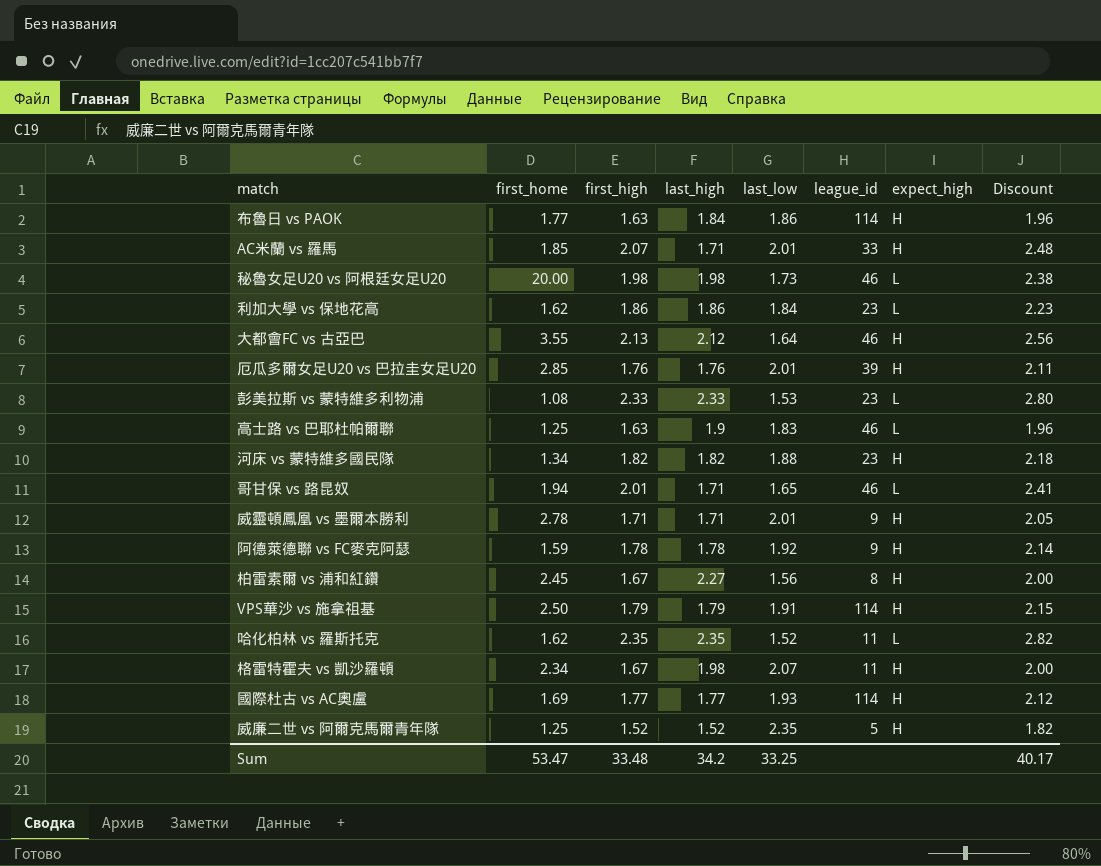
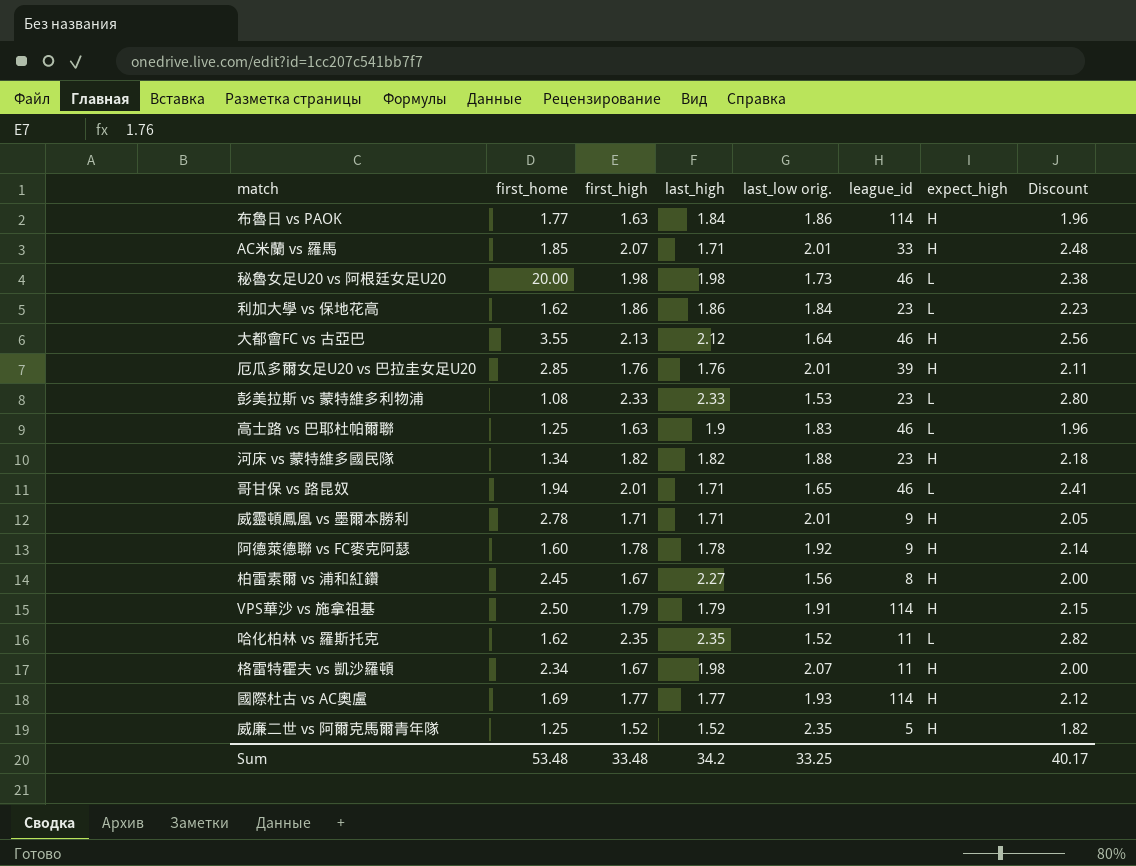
column name: last_low -> last_low orig.
阿德萊德聯 vs FC麥克阿瑟 | first_home: 1.59 -> 1.60
Sum | first_home: 53.47 -> 53.48

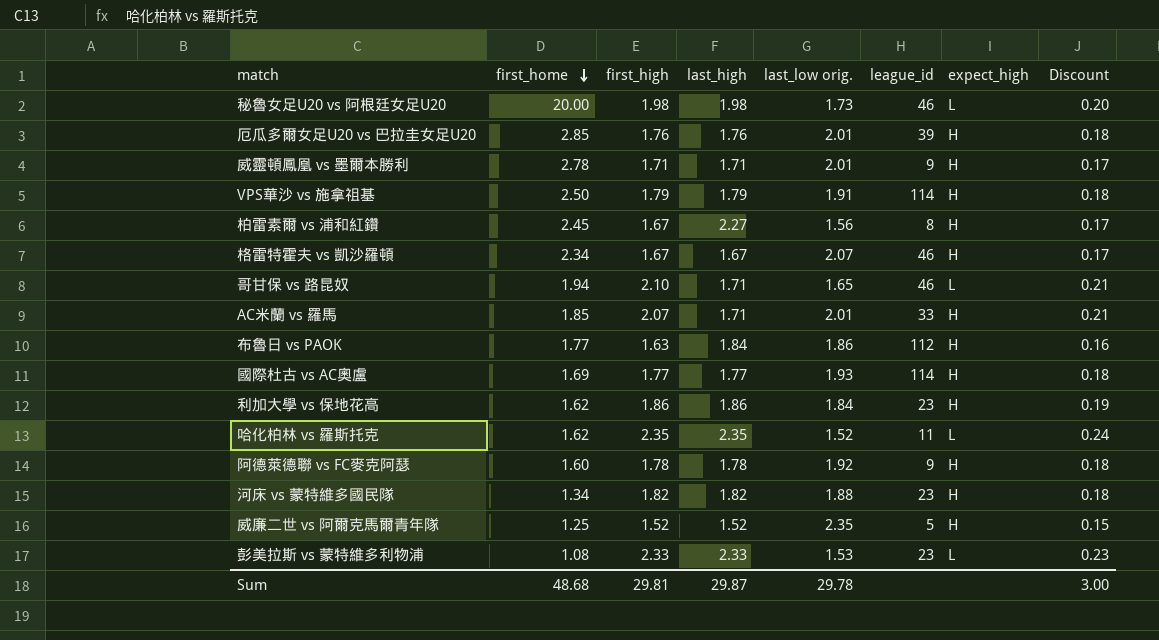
row order: none -> first_home descending
column Discount | formula: [first_high] * 1.2 -> [first_high] * 0.1
row 大都會FC vs 古亞巴: 3.55 | 2.13 | 2.12 | 1.64 | 46 | H | 2.56 -> none
row 高士路 vs 巴耶杜帕爾聯: 1.25 | 1.63 | 1.9 | 1.83 | 46 | L | 1.96 -> none
格雷特霍夫 vs 凱沙羅頓 | last_high: 1.98 -> 1.67
格雷特霍夫 vs 凱沙羅頓 | league_id: 11 -> 46
哥甘保 vs 路昆奴 | first_high: 2.01 -> 2.10
布魯日 vs PAOK | league_id: 114 -> 112
利加大學 vs 保地花高 | expect_high: L -> H
Sum | first_home: 53.48 -> 48.68
Sum | first_high: 33.48 -> 29.81
Sum | last_high: 34.2 -> 29.87
Sum | last_low orig.: 33.25 -> 29.78
Sum | Discount: 40.17 -> 3.00

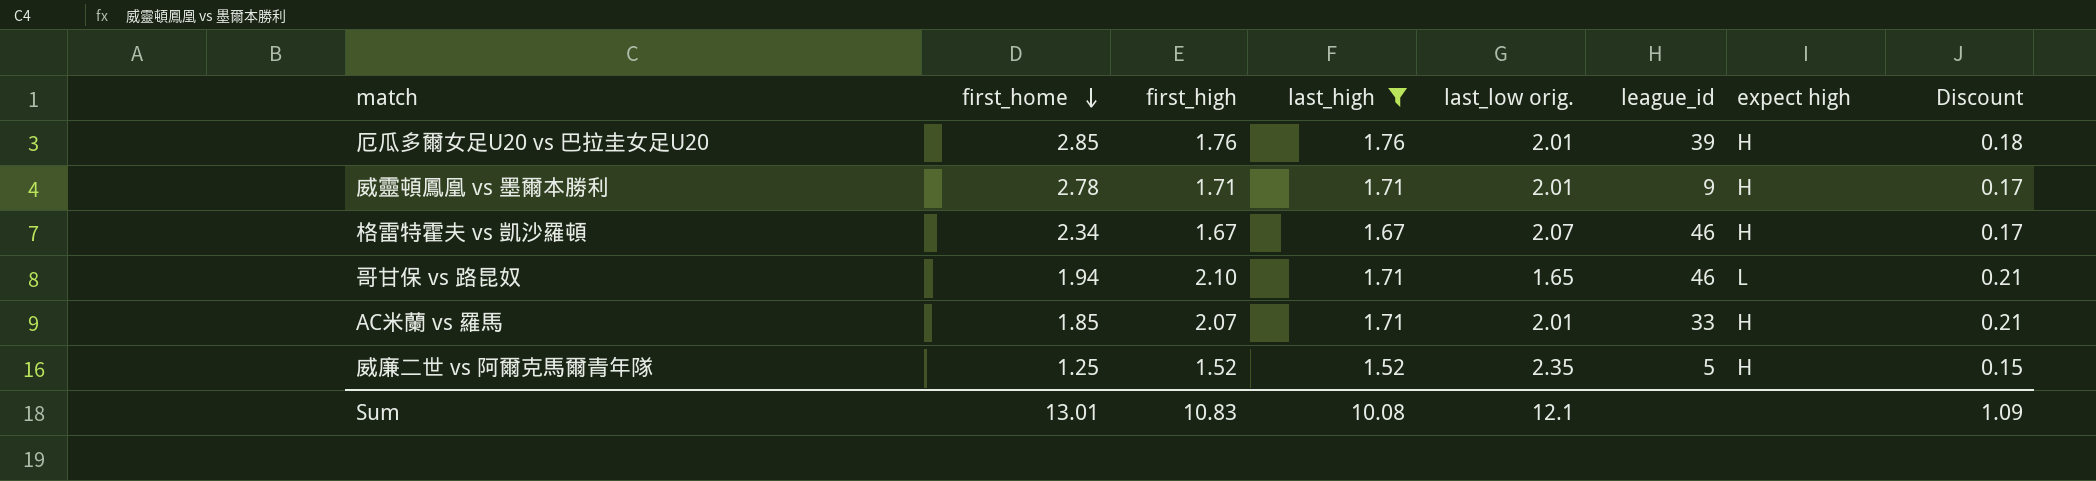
filter: none -> last_high <= 1.76
column name: expect_high -> expect high
Sum | first_home: 48.68 -> 13.01
Sum | first_high: 29.81 -> 10.83
Sum | last_high: 29.87 -> 10.08
Sum | last_low orig.: 29.78 -> 12.1
Sum | Discount: 3.00 -> 1.09

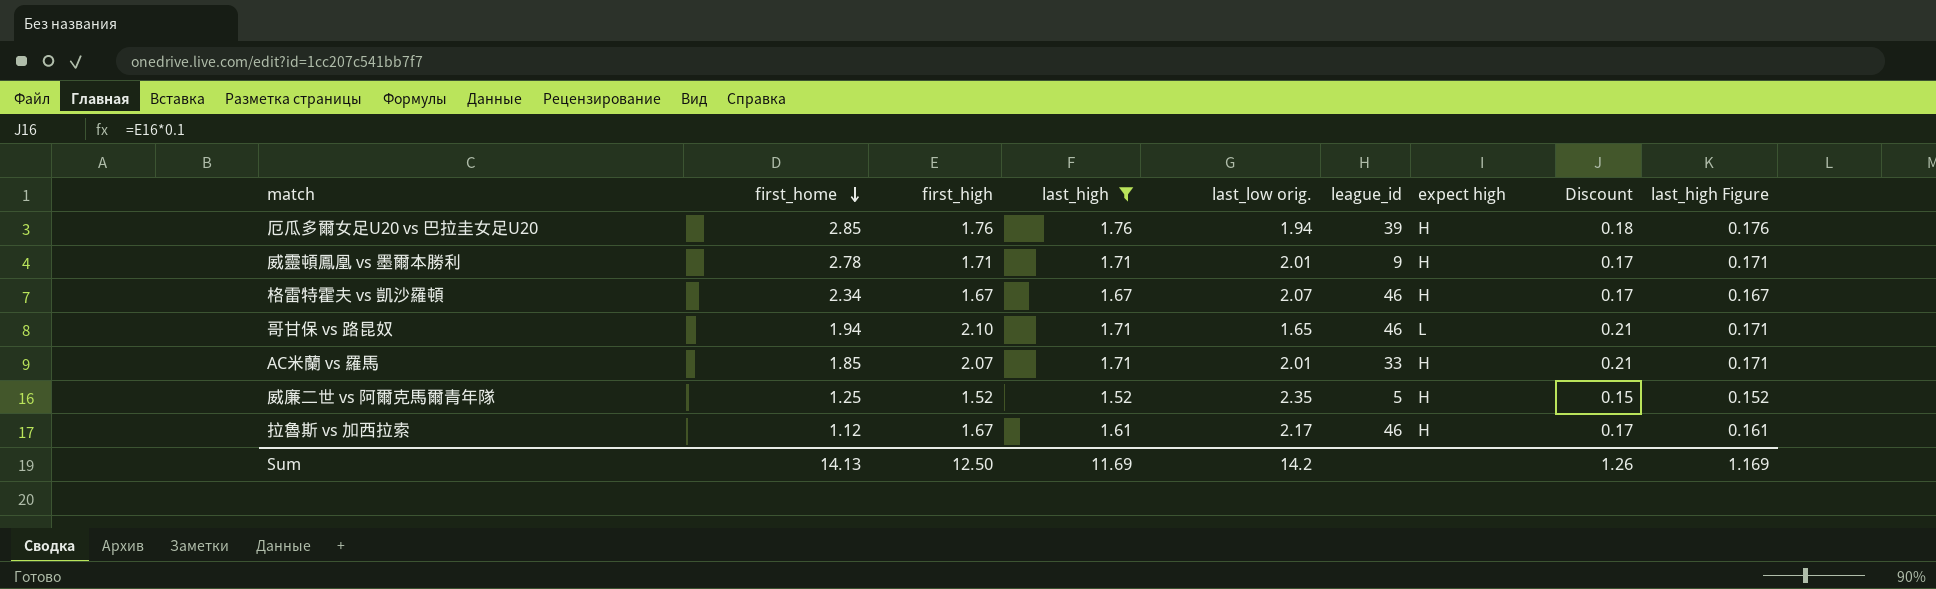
column last_high Figure | formula: none -> [last_high] * 0.1
厄瓜多爾女足U20 vs 巴拉圭女足U20 | last_low orig.: 2.01 -> 1.94
row 拉魯斯 vs 加西拉索: none -> 1.12 | 1.67 | 1.61 | 2.17 | 46 | H | 0.17 | 0.161
Sum | first_home: 13.01 -> 14.13
Sum | first_high: 10.83 -> 12.50
Sum | last_high: 10.08 -> 11.69
Sum | last_low orig.: 12.1 -> 14.2
Sum | Discount: 1.09 -> 1.26

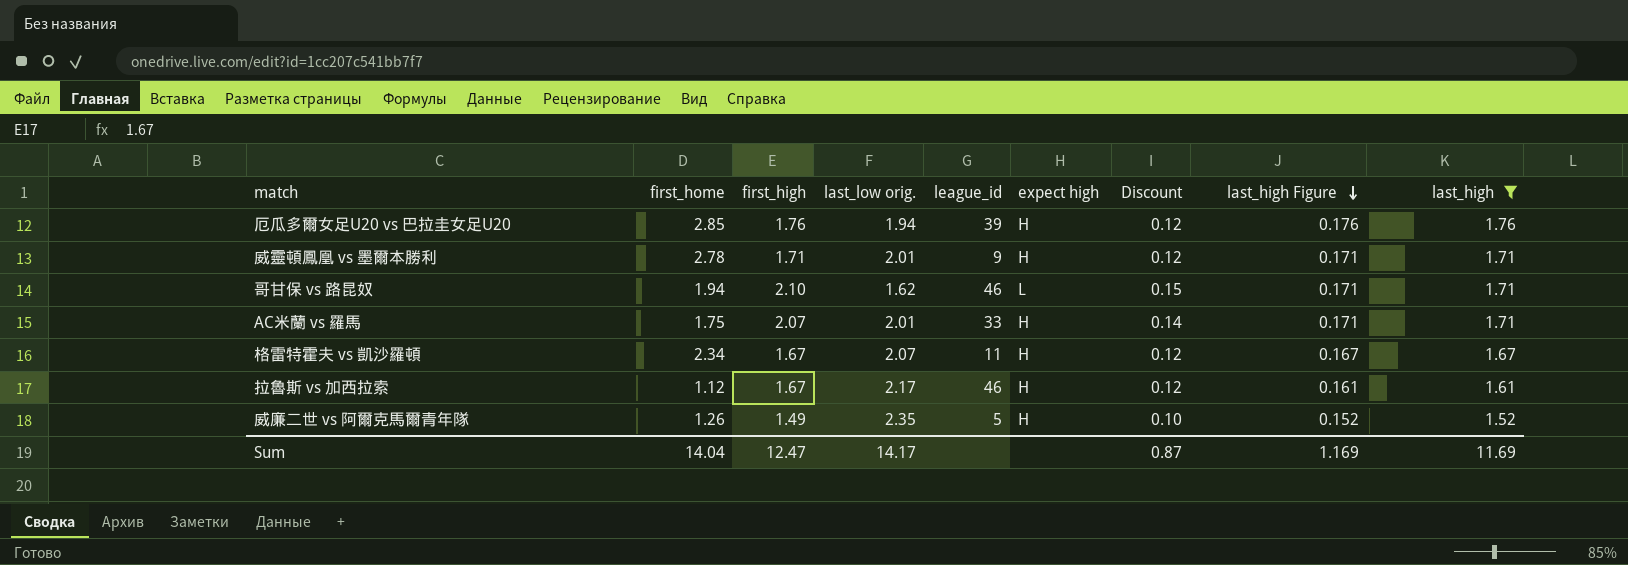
row order: first_home descending -> last_high Figure descending
column Discount | formula: [first_high] * 0.1 -> [first_high] * 0.07
column last_high | position: 4 -> 9
哥甘保 vs 路昆奴 | last_low orig.: 1.65 -> 1.62
AC米蘭 vs 羅馬 | first_home: 1.85 -> 1.75
格雷特霍夫 vs 凱沙羅頓 | league_id: 46 -> 11
威廉二世 vs 阿爾克馬爾青年隊 | first_home: 1.25 -> 1.26
威廉二世 vs 阿爾克馬爾青年隊 | first_high: 1.52 -> 1.49
Sum | first_home: 14.13 -> 14.04
Sum | first_high: 12.50 -> 12.47
Sum | last_low orig.: 14.2 -> 14.17
Sum | Discount: 1.26 -> 0.87

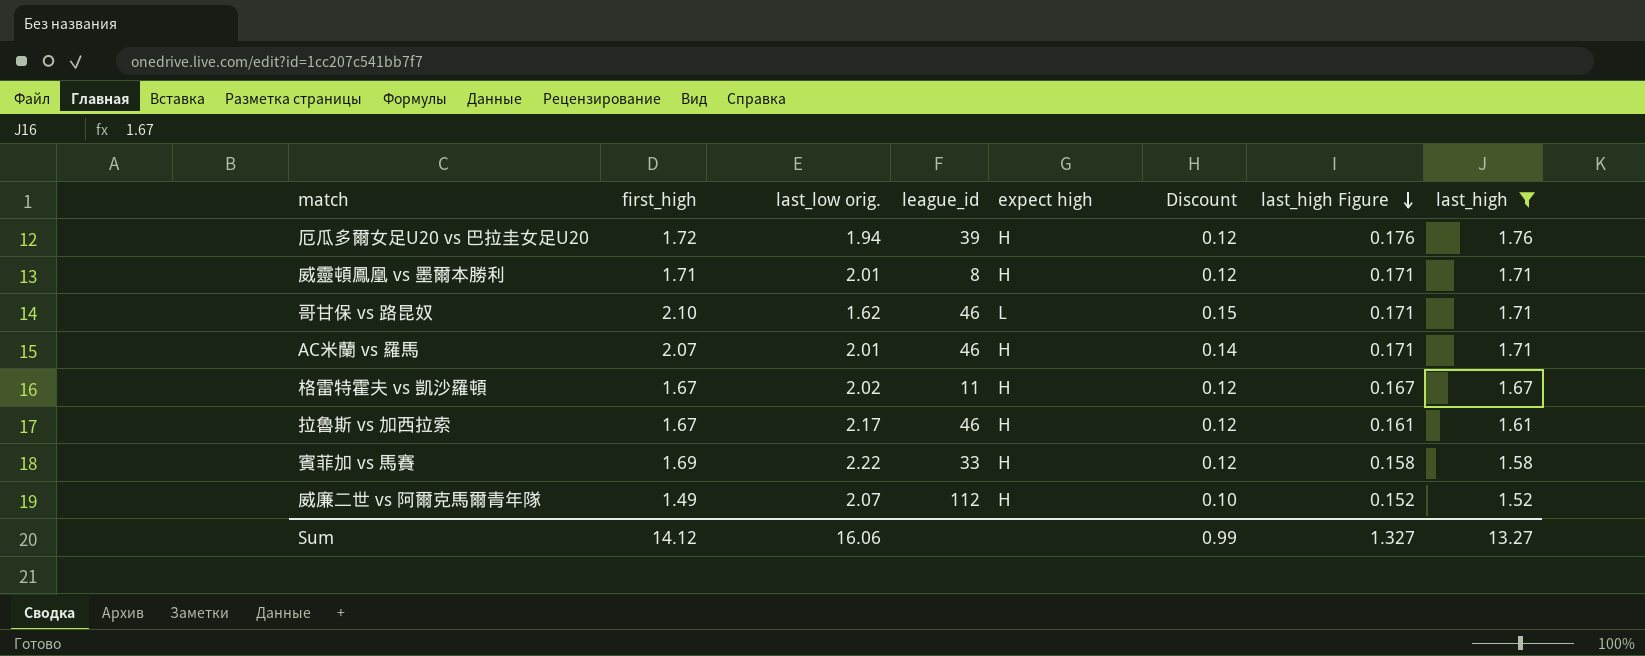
column first_home | position: 2 -> none
厄瓜多爾女足U20 vs 巴拉圭女足U20 | first_high: 1.76 -> 1.72
威靈頓鳳凰 vs 墨爾本勝利 | league_id: 9 -> 8
AC米蘭 vs 羅馬 | league_id: 33 -> 46
格雷特霍夫 vs 凱沙羅頓 | last_low orig.: 2.07 -> 2.02
row 賓菲加 vs 馬賽: none -> 1.69 | 2.22 | 33 | H | 0.12 | 0.158 | 1.58
威廉二世 vs 阿爾克馬爾青年隊 | last_low orig.: 2.35 -> 2.07
威廉二世 vs 阿爾克馬爾青年隊 | league_id: 5 -> 112
Sum | first_high: 12.47 -> 14.12
Sum | last_low orig.: 14.17 -> 16.06
Sum | Discount: 0.87 -> 0.99
Sum | last_high Figure: 1.169 -> 1.327
Sum | last_high: 11.69 -> 13.27

